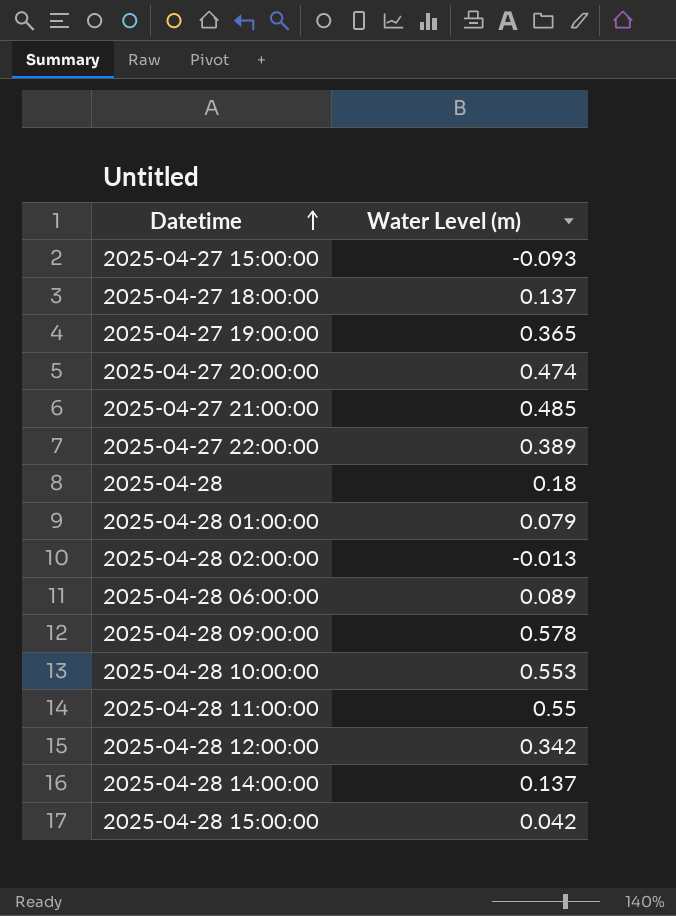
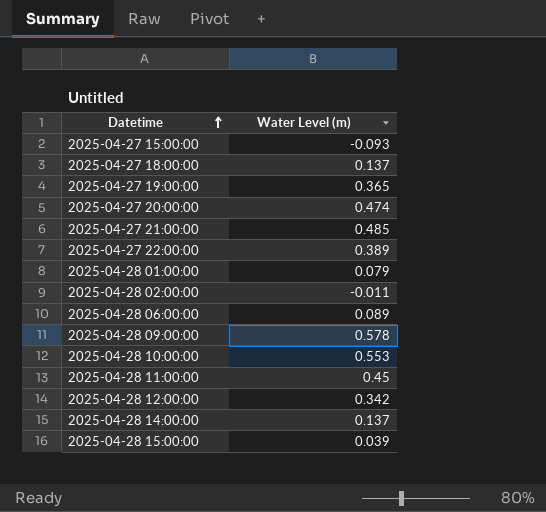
row 2025-04-28: 0.18 -> none
2025-04-28 02:00:00 | Water Level (m): -0.013 -> -0.011
2025-04-28 11:00:00 | Water Level (m): 0.55 -> 0.45
2025-04-28 15:00:00 | Water Level (m): 0.042 -> 0.039

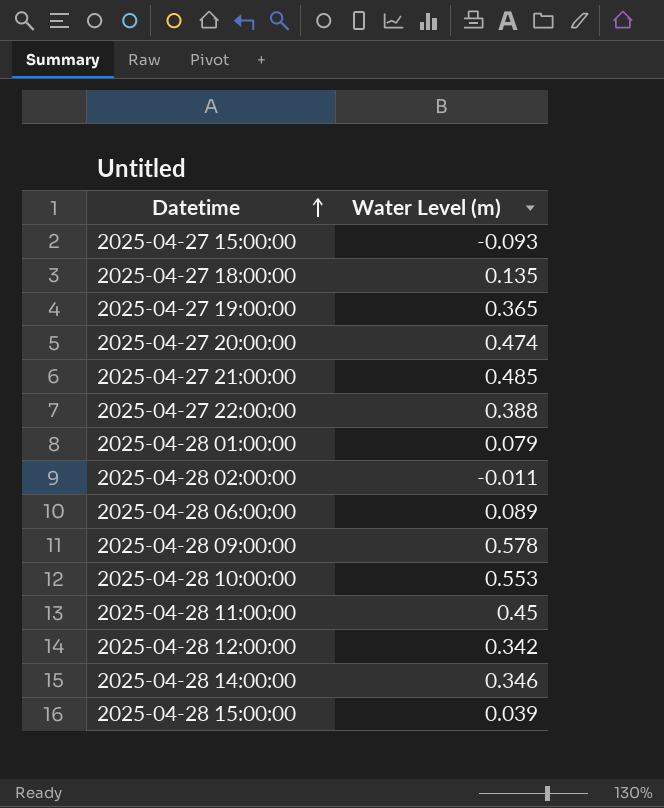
2025-04-27 18:00:00 | Water Level (m): 0.137 -> 0.135
2025-04-27 22:00:00 | Water Level (m): 0.389 -> 0.388
2025-04-28 14:00:00 | Water Level (m): 0.137 -> 0.346

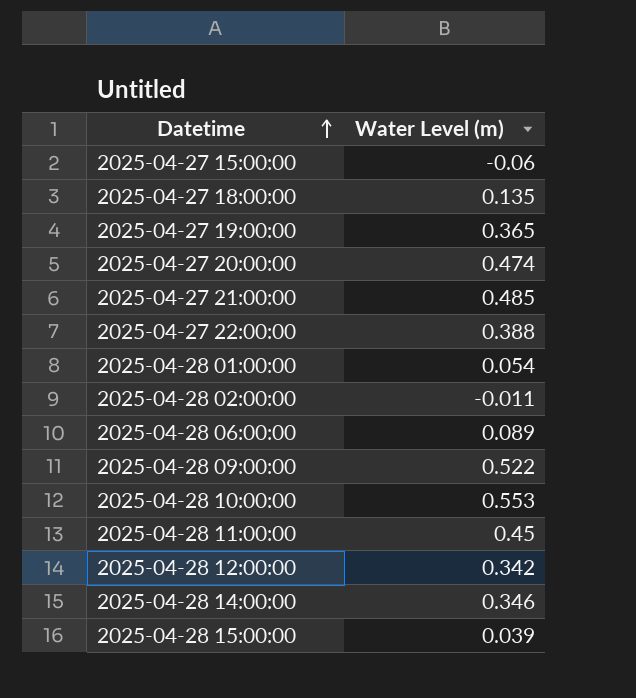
2025-04-27 15:00:00 | Water Level (m): -0.093 -> -0.06
2025-04-28 01:00:00 | Water Level (m): 0.079 -> 0.054
2025-04-28 09:00:00 | Water Level (m): 0.578 -> 0.522

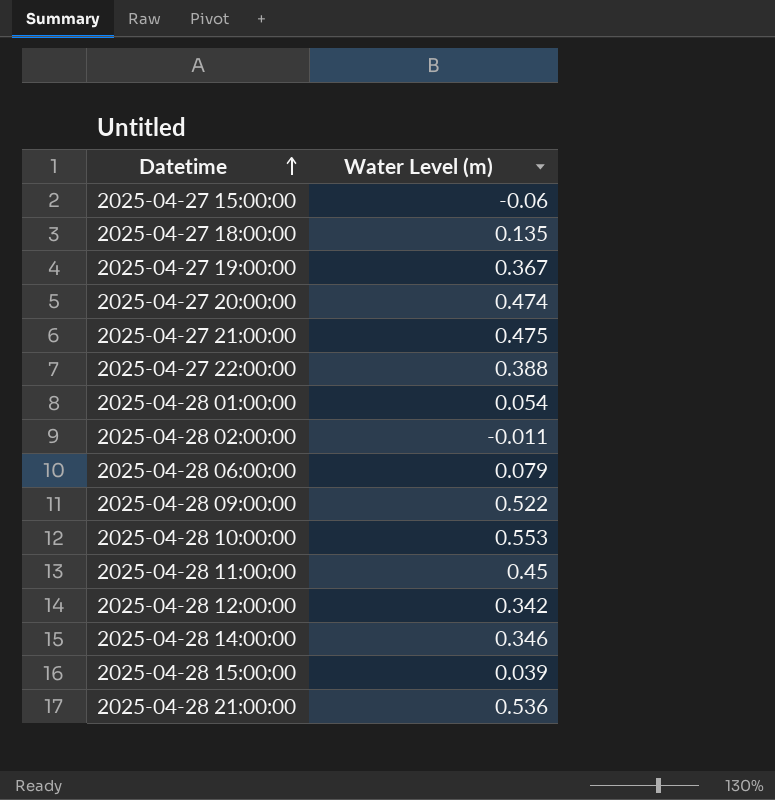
2025-04-27 19:00:00 | Water Level (m): 0.365 -> 0.367
2025-04-27 21:00:00 | Water Level (m): 0.485 -> 0.475
2025-04-28 06:00:00 | Water Level (m): 0.089 -> 0.079
row 2025-04-28 21:00:00: none -> 0.536

